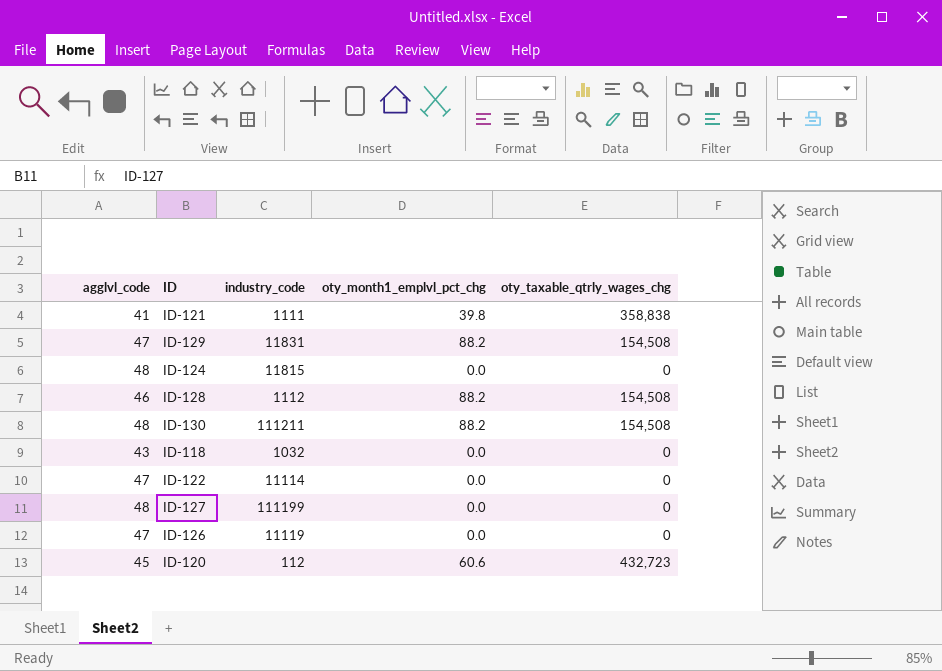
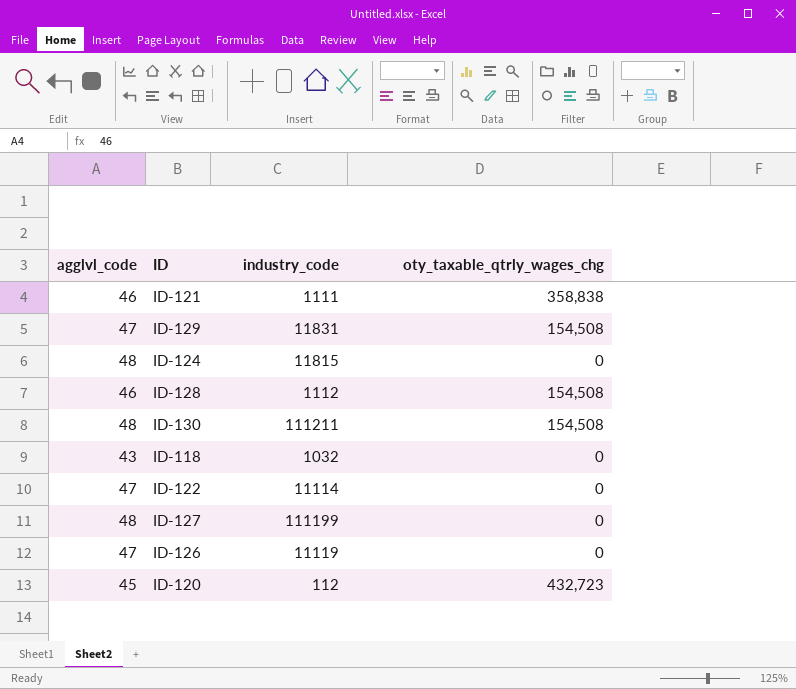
column oty_month1_emplvl_pct_chg | position: 4 -> none
ID-121 | agglvl_code: 41 -> 46

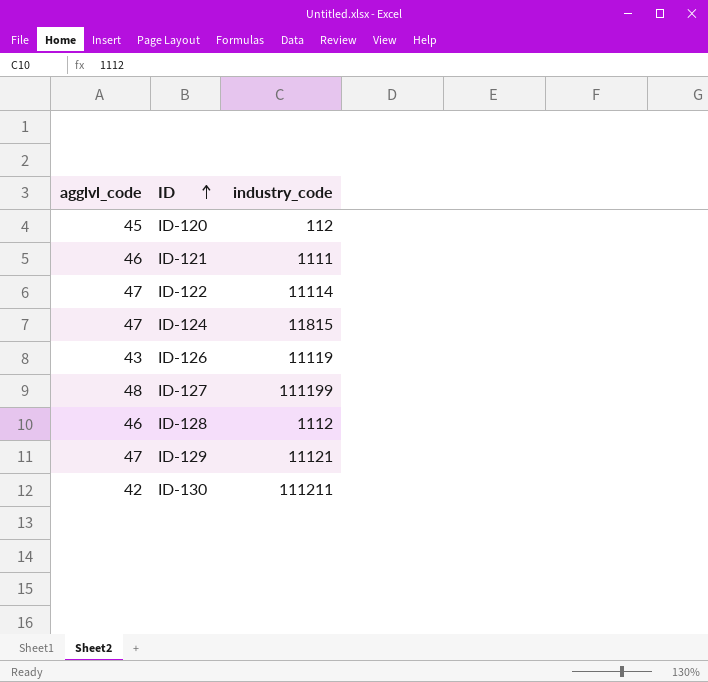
row order: none -> ID ascending
column oty_taxable_qtrly_wages_chg | position: 4 -> none
row ID-118: 43 | 1032 | 0 -> none
ID-124 | agglvl_code: 48 -> 47
ID-126 | agglvl_code: 47 -> 43
ID-129 | industry_code: 11831 -> 11121
ID-130 | agglvl_code: 48 -> 42

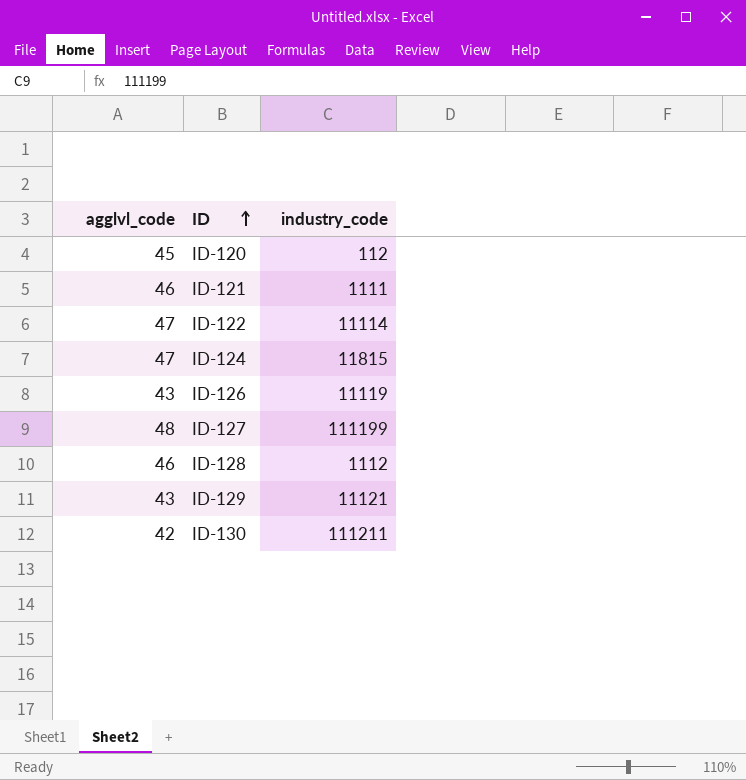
ID-129 | agglvl_code: 47 -> 43

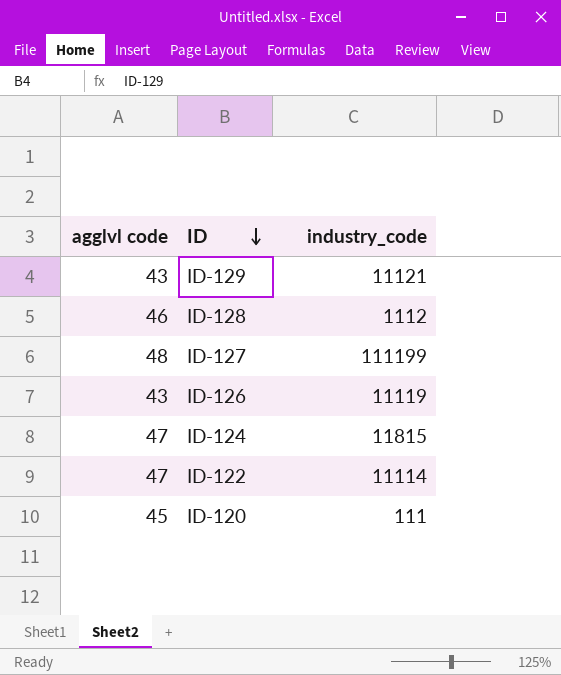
row order: ID ascending -> ID descending
column name: agglvl_code -> agglvl code
row ID-121: 46 | 1111 -> none
row ID-130: 42 | 111211 -> none
ID-120 | industry_code: 112 -> 111

